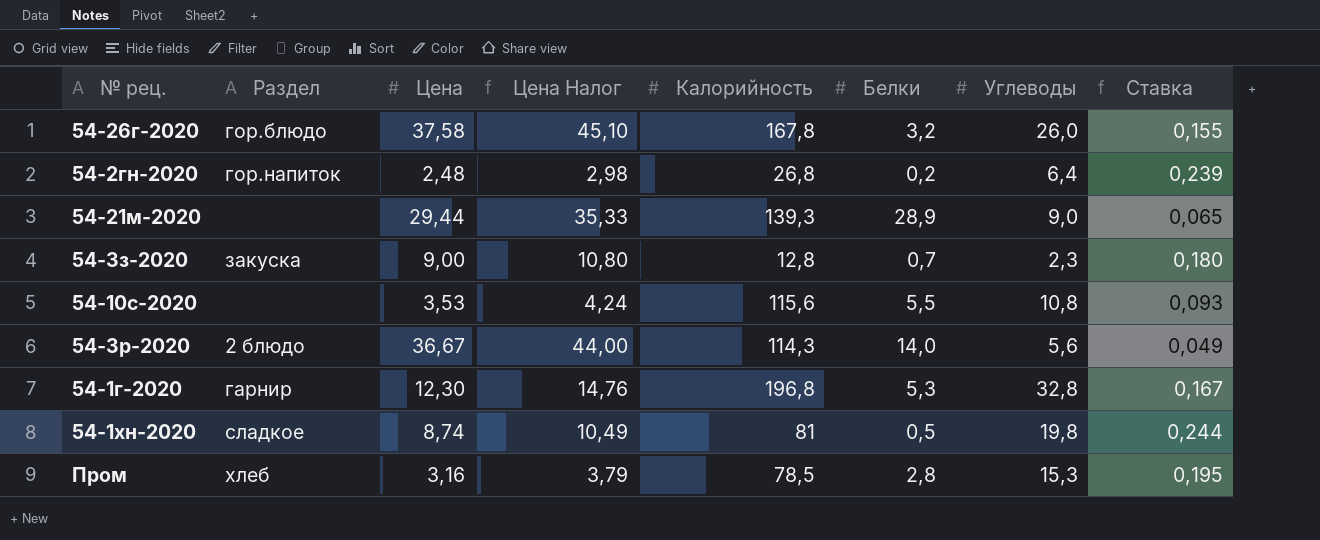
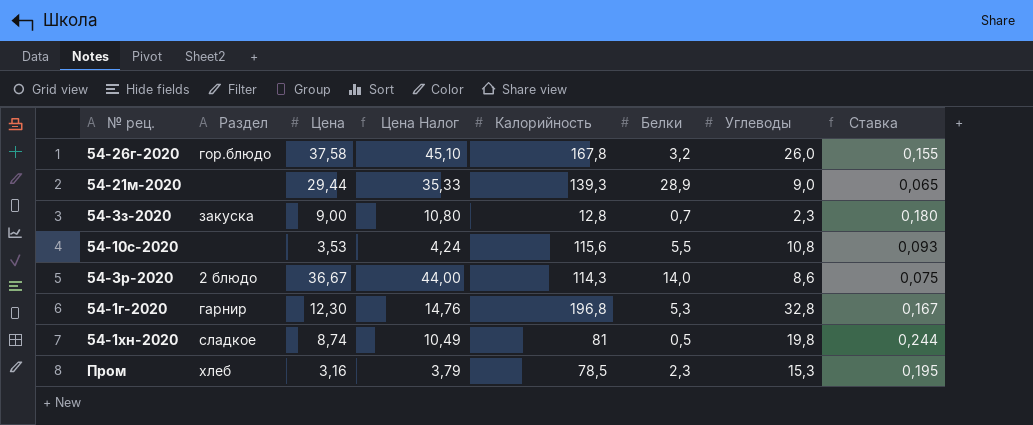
row 54-2гн-2020: гор.напиток | 2,48 | 2,98 | 26,8 | 0,2 | 6,4 | 0,239 -> none
54-3р-2020 | Углеводы: 5,6 -> 8,6
54-3р-2020 | Ставка: 0,049 -> 0,075
Пром | Белки: 2,8 -> 2,3

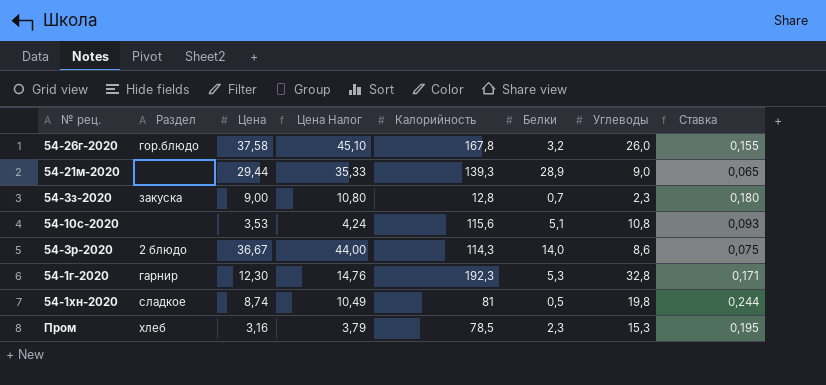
54-10с-2020 | Белки: 5,5 -> 5,1
54-1г-2020 | Калорийность: 196,8 -> 192,3
54-1г-2020 | Ставка: 0,167 -> 0,171

